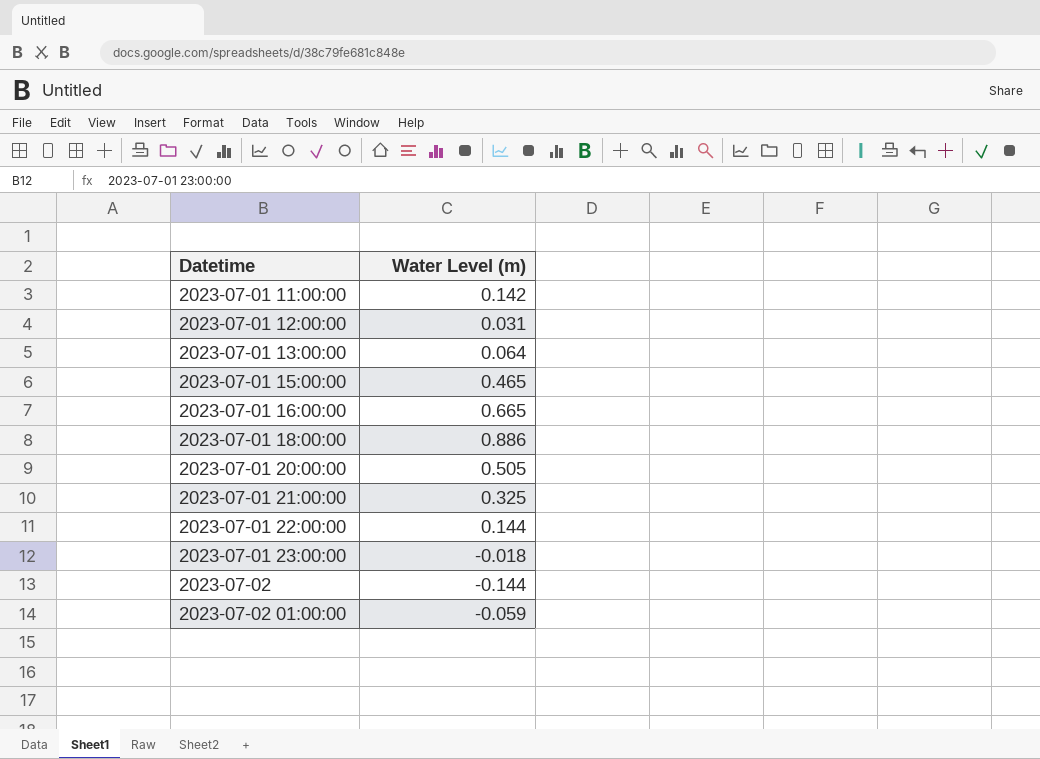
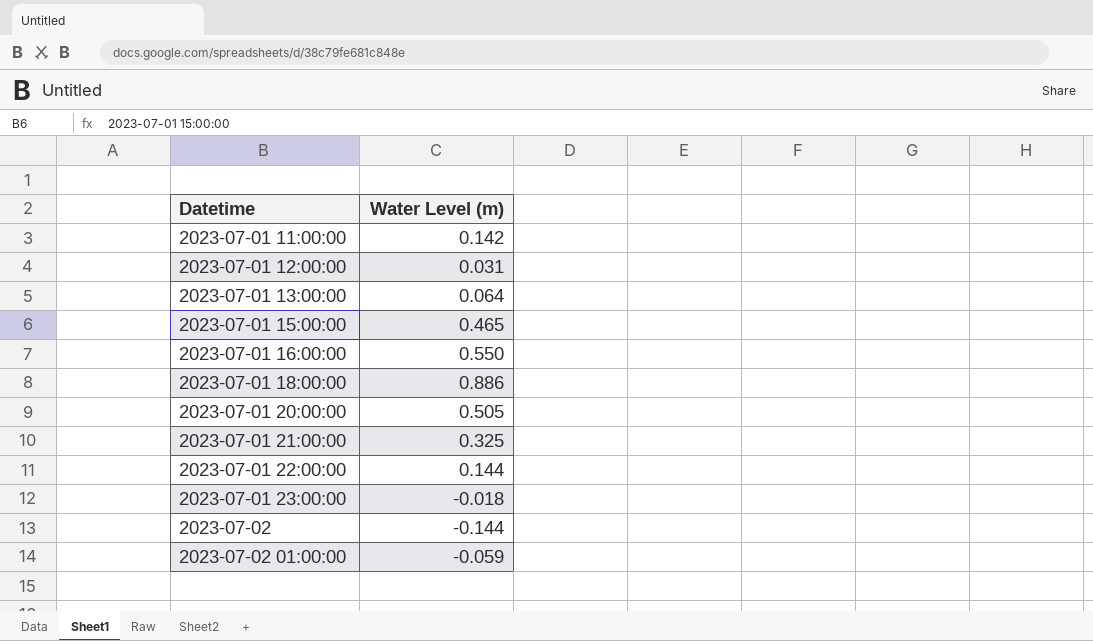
2023-07-01 16:00:00 | Water Level (m): 0.665 -> 0.550

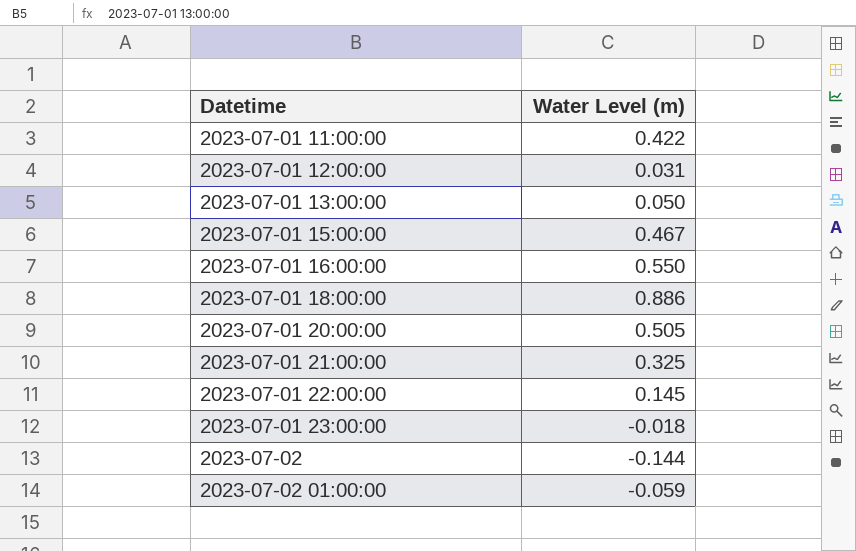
2023-07-01 11:00:00 | Water Level (m): 0.142 -> 0.422
2023-07-01 13:00:00 | Water Level (m): 0.064 -> 0.050
2023-07-01 15:00:00 | Water Level (m): 0.465 -> 0.467
2023-07-01 22:00:00 | Water Level (m): 0.144 -> 0.145

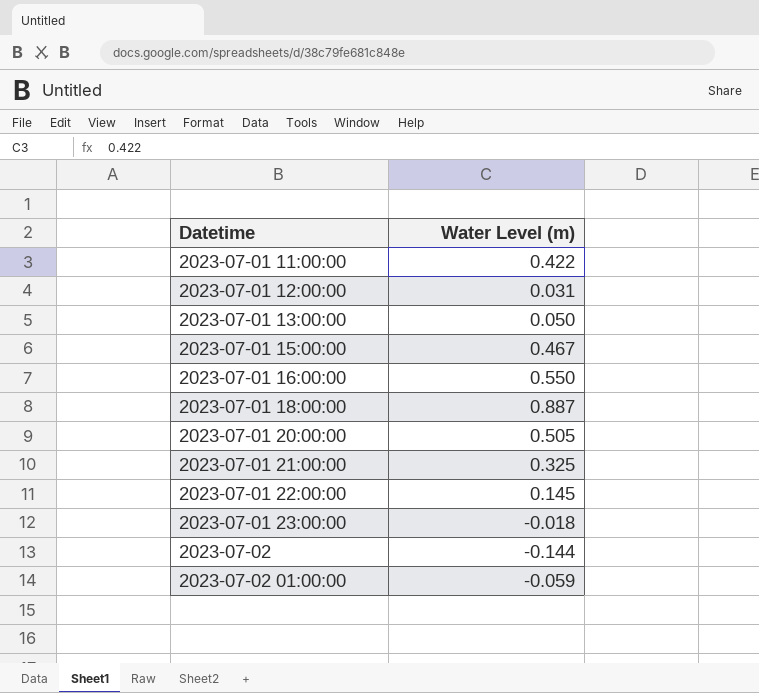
2023-07-01 18:00:00 | Water Level (m): 0.886 -> 0.887

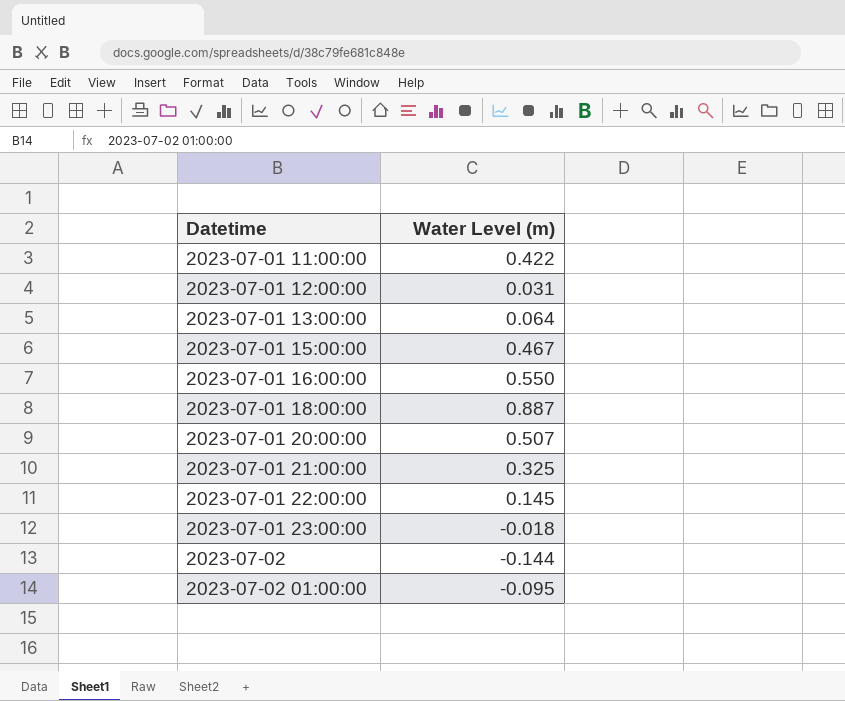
2023-07-01 13:00:00 | Water Level (m): 0.050 -> 0.064
2023-07-01 20:00:00 | Water Level (m): 0.505 -> 0.507
2023-07-02 01:00:00 | Water Level (m): -0.059 -> -0.095

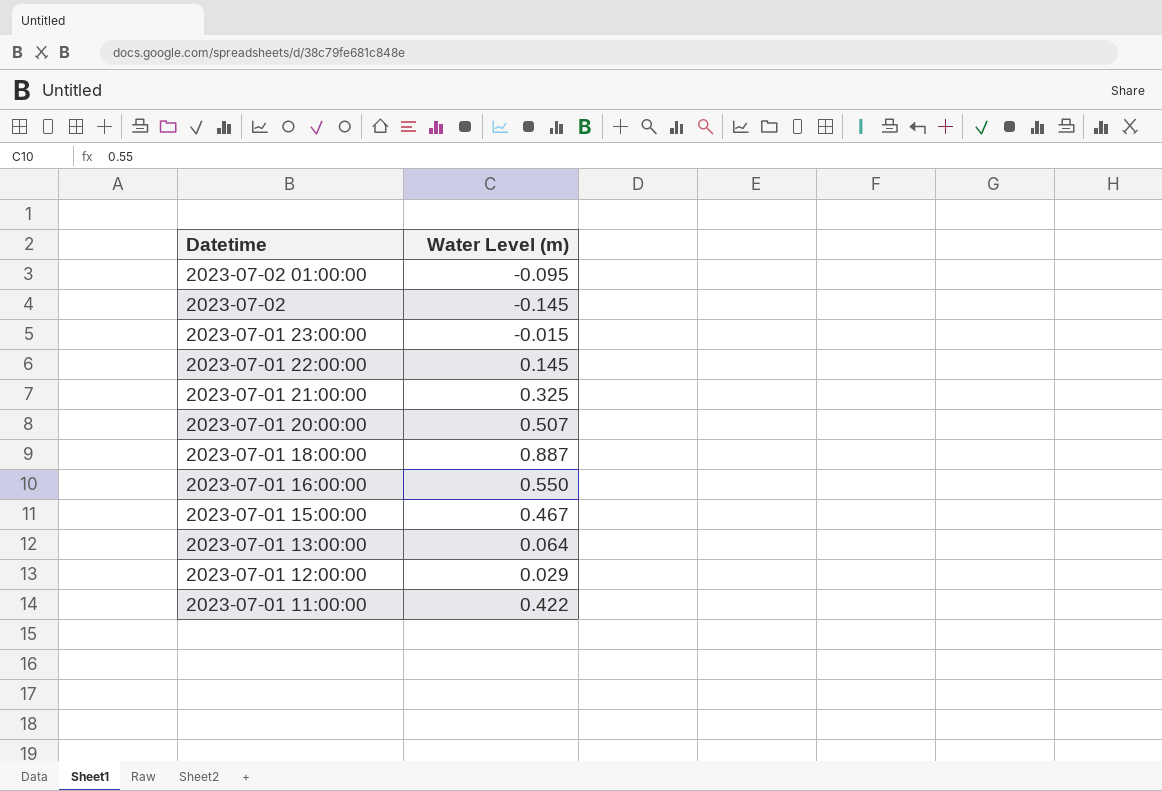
row order: Datetime ascending -> Datetime descending
2023-07-02 | Water Level (m): -0.144 -> -0.145
2023-07-01 23:00:00 | Water Level (m): -0.018 -> -0.015
2023-07-01 12:00:00 | Water Level (m): 0.031 -> 0.029

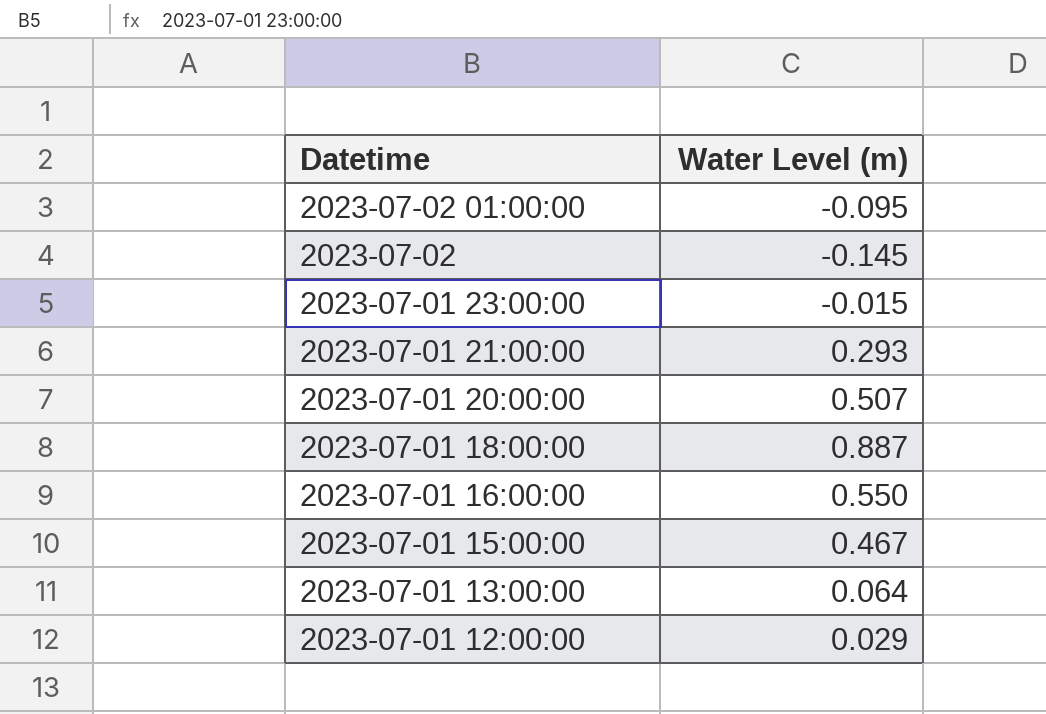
row 2023-07-01 22:00:00: 0.145 -> none
row 2023-07-01 11:00:00: 0.422 -> none
2023-07-01 21:00:00 | Water Level (m): 0.325 -> 0.293

